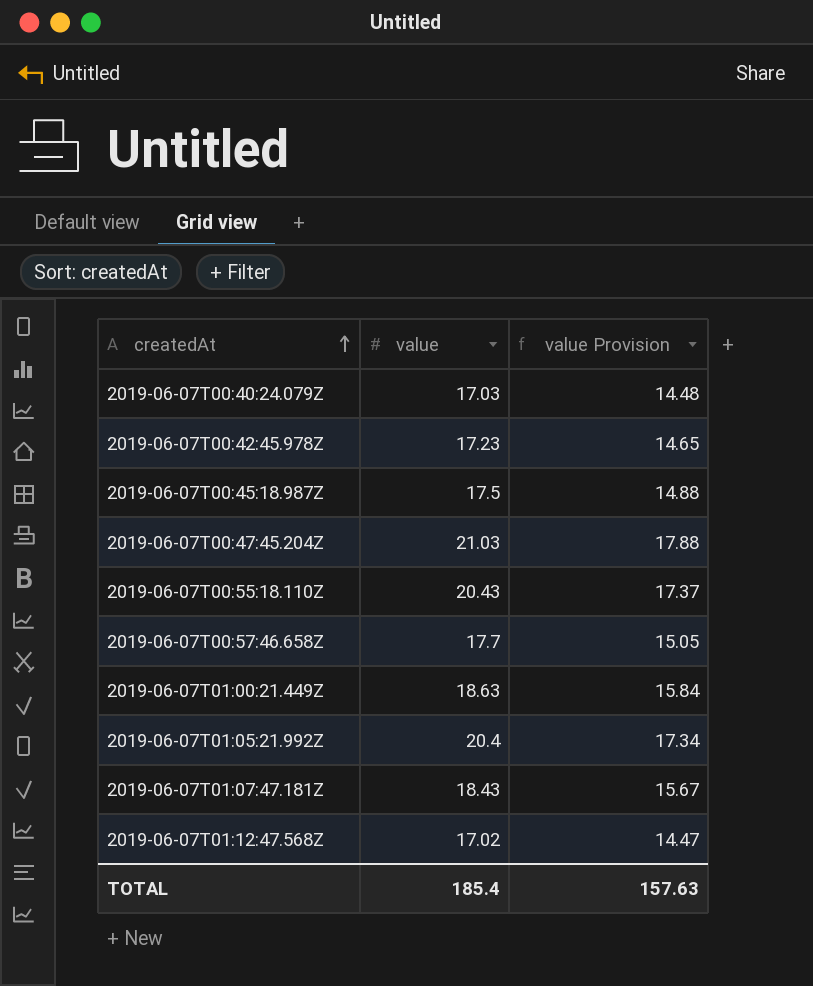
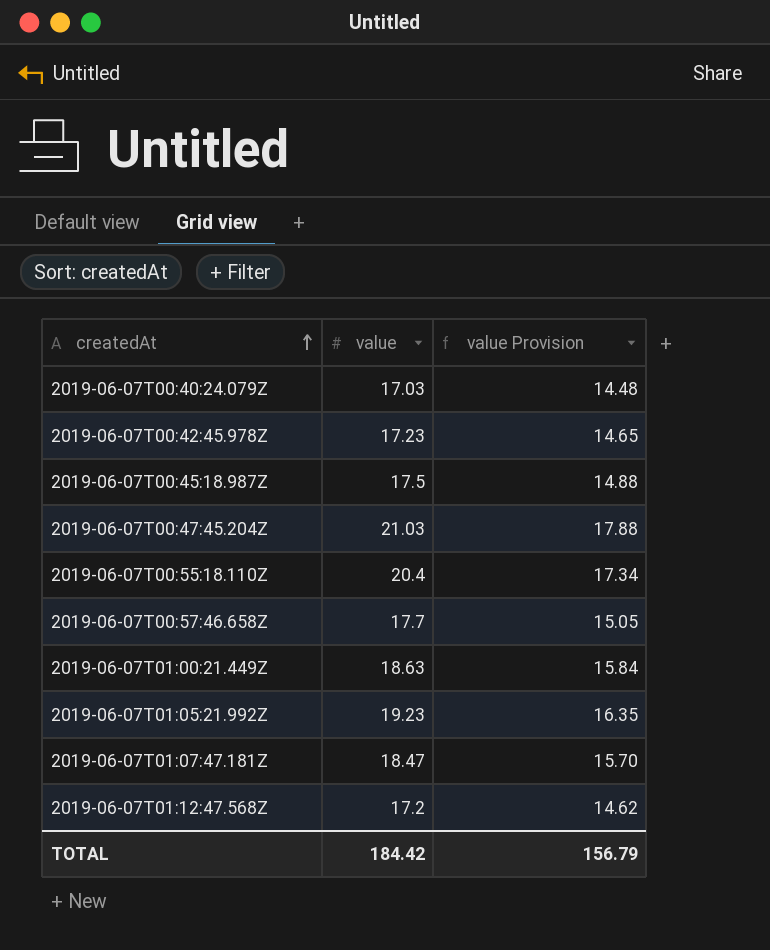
2019-06-07T00:55:18.110Z | value: 20.43 -> 20.4
2019-06-07T00:55:18.110Z | value Provision: 17.37 -> 17.34
2019-06-07T01:05:21.992Z | value: 20.4 -> 19.23
2019-06-07T01:05:21.992Z | value Provision: 17.34 -> 16.35
2019-06-07T01:07:47.181Z | value: 18.43 -> 18.47
2019-06-07T01:07:47.181Z | value Provision: 15.67 -> 15.70
2019-06-07T01:12:47.568Z | value: 17.02 -> 17.2
2019-06-07T01:12:47.568Z | value Provision: 14.47 -> 14.62
TOTAL | value: 185.4 -> 184.42
TOTAL | value Provision: 157.63 -> 156.79

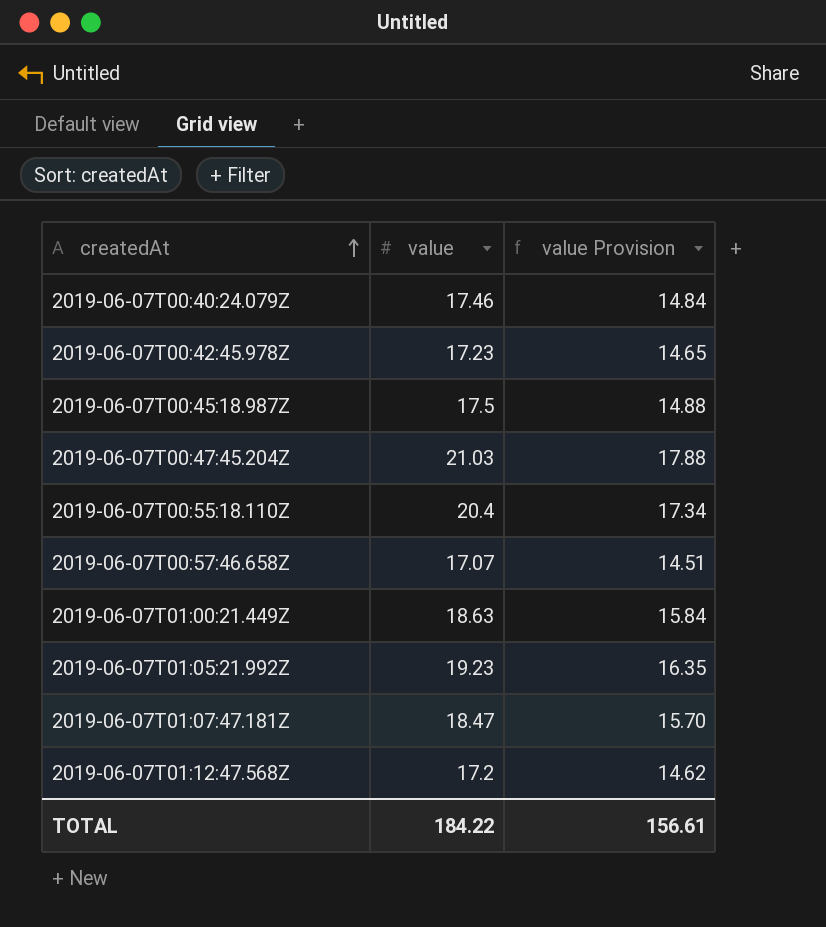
2019-06-07T00:40:24.079Z | value: 17.03 -> 17.46
2019-06-07T00:40:24.079Z | value Provision: 14.48 -> 14.84
2019-06-07T00:57:46.658Z | value: 17.7 -> 17.07
2019-06-07T00:57:46.658Z | value Provision: 15.05 -> 14.51
TOTAL | value: 184.42 -> 184.22
TOTAL | value Provision: 156.79 -> 156.61

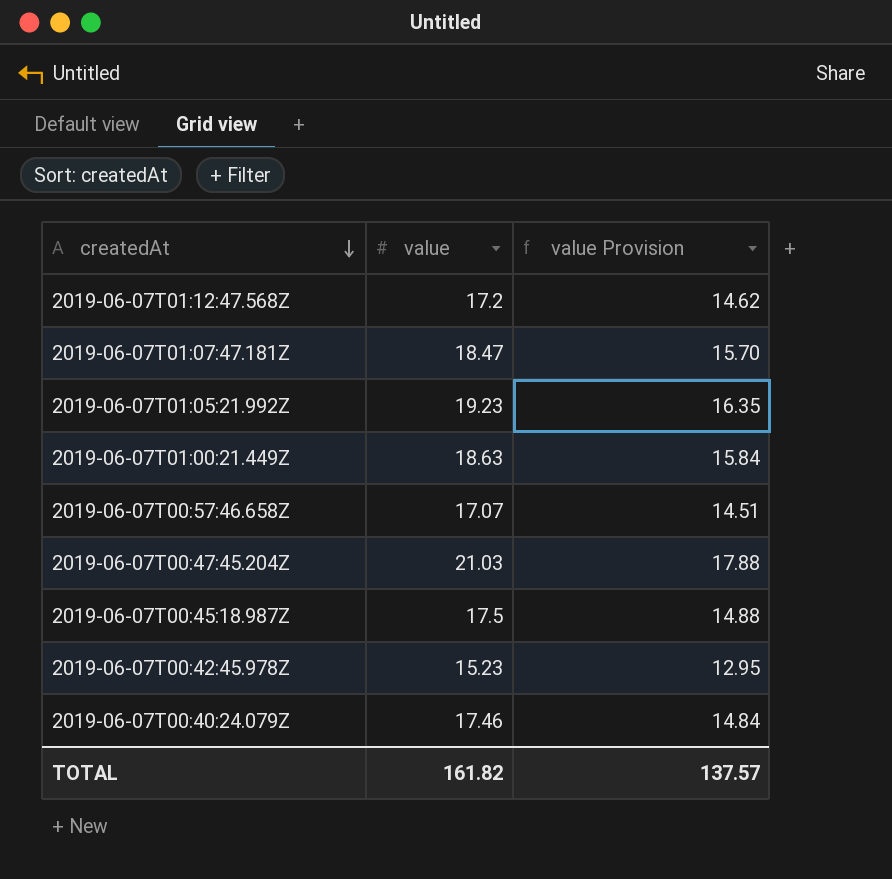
row order: createdAt ascending -> createdAt descending
row 2019-06-07T00:55:18.110Z: 20.4 | 17.34 -> none
2019-06-07T00:42:45.978Z | value: 17.23 -> 15.23
2019-06-07T00:42:45.978Z | value Provision: 14.65 -> 12.95
TOTAL | value: 184.22 -> 161.82
TOTAL | value Provision: 156.61 -> 137.57

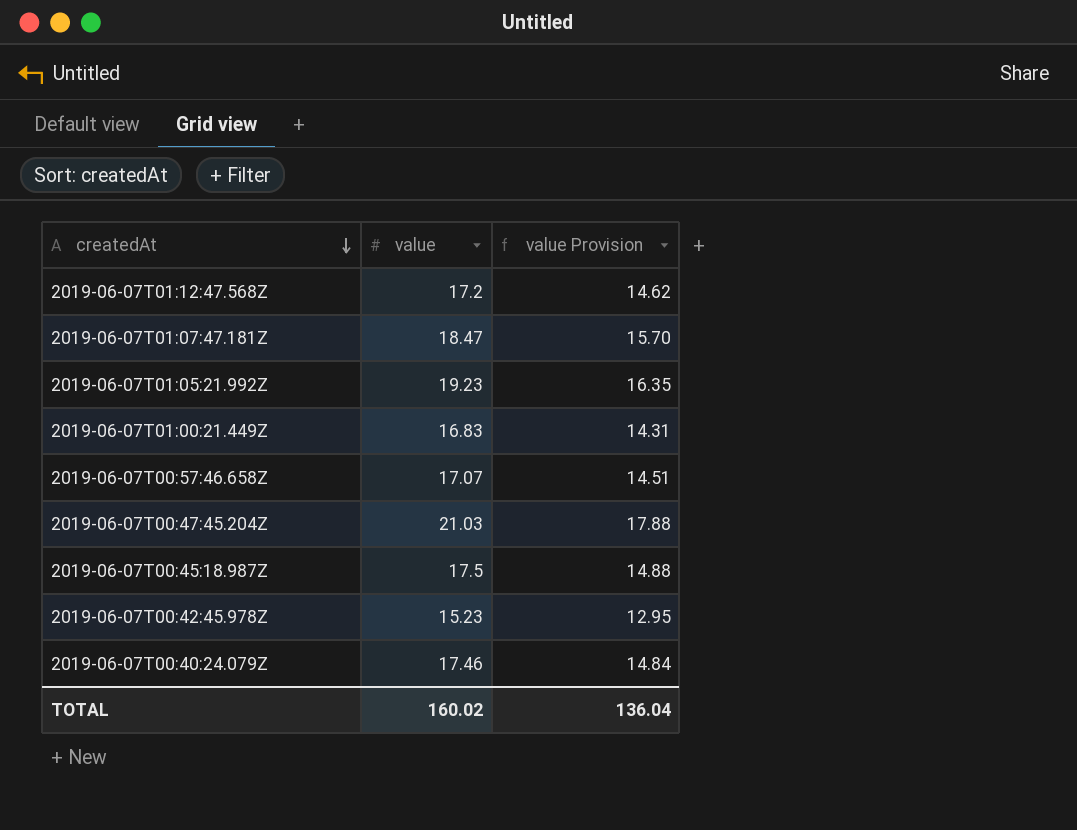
2019-06-07T01:00:21.449Z | value: 18.63 -> 16.83
2019-06-07T01:00:21.449Z | value Provision: 15.84 -> 14.31
TOTAL | value: 161.82 -> 160.02
TOTAL | value Provision: 137.57 -> 136.04

